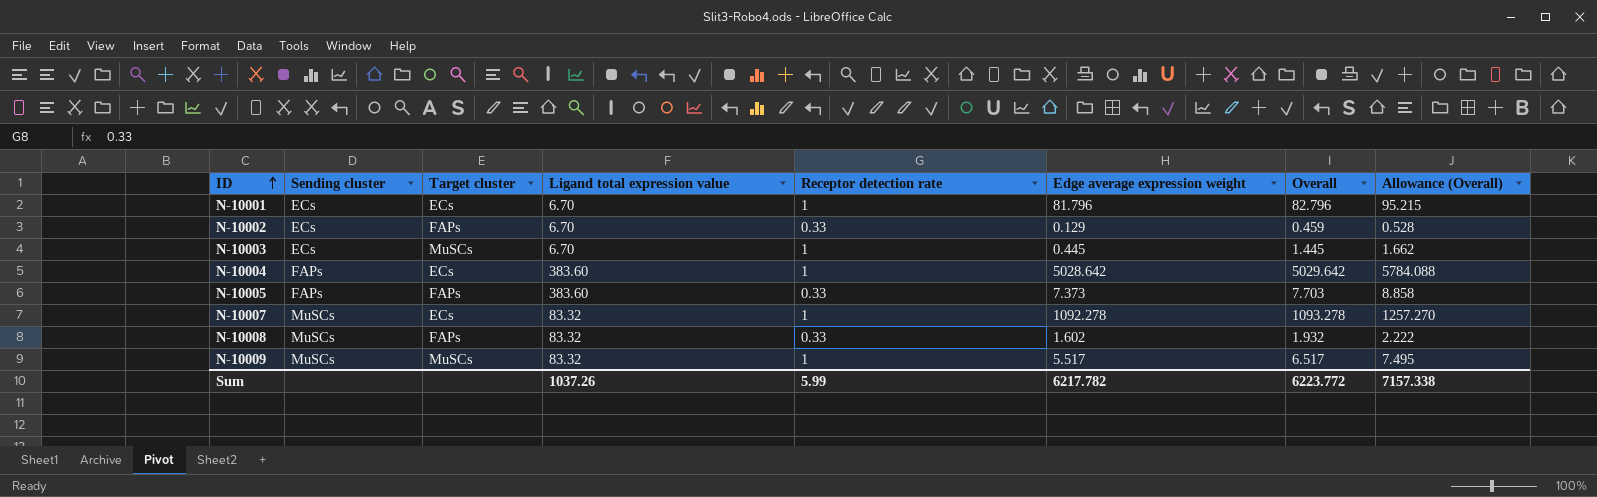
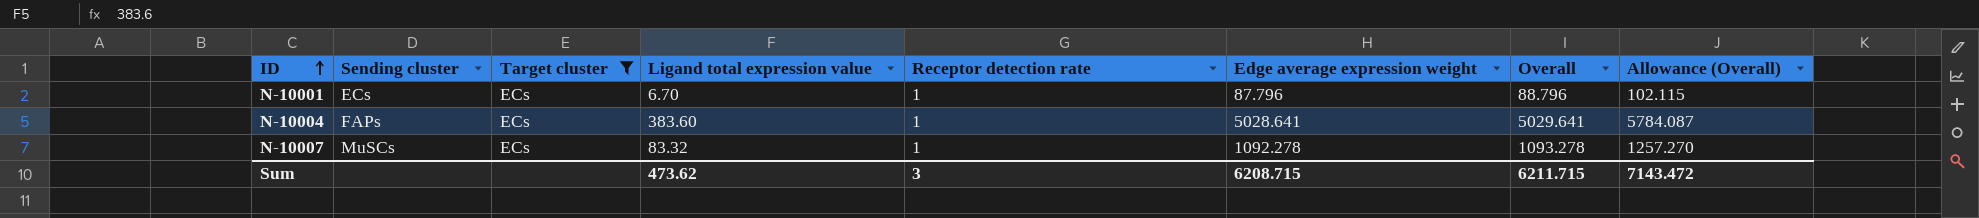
filter: none -> Target cluster = ECs
N-10001 | Edge average expression weight: 81.796 -> 87.796
N-10001 | Overall: 82.796 -> 88.796
N-10001 | Allowance (Overall): 95.215 -> 102.115
N-10004 | Edge average expression weight: 5028.642 -> 5028.641
N-10004 | Overall: 5029.642 -> 5029.641
N-10004 | Allowance (Overall): 5784.088 -> 5784.087
Sum | Ligand total expression value: 1037.26 -> 473.62
Sum | Receptor detection rate: 5.99 -> 3
Sum | Edge average expression weight: 6217.782 -> 6208.715
Sum | Overall: 6223.772 -> 6211.715
Sum | Allowance (Overall): 7157.338 -> 7143.472

